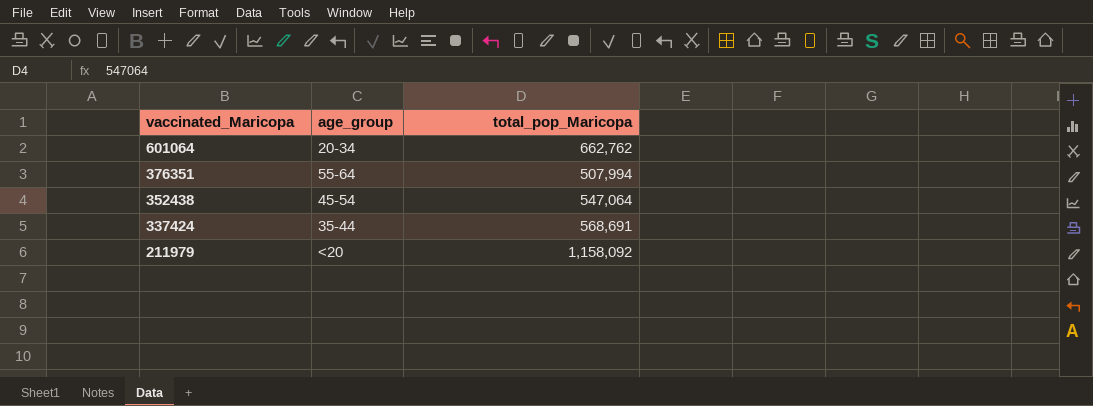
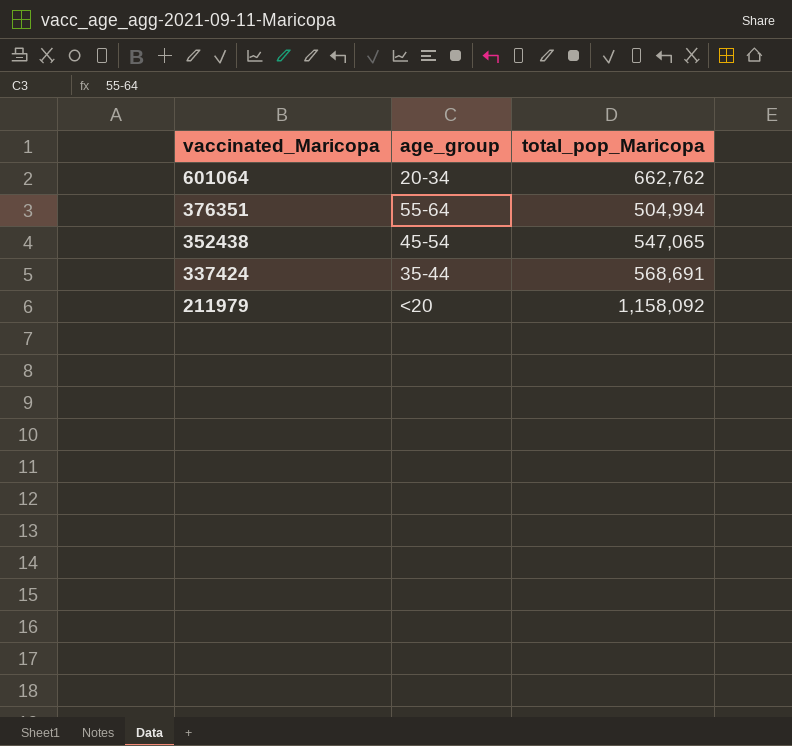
376351 | total_pop_Maricopa: 507,994 -> 504,994
352438 | total_pop_Maricopa: 547,064 -> 547,065

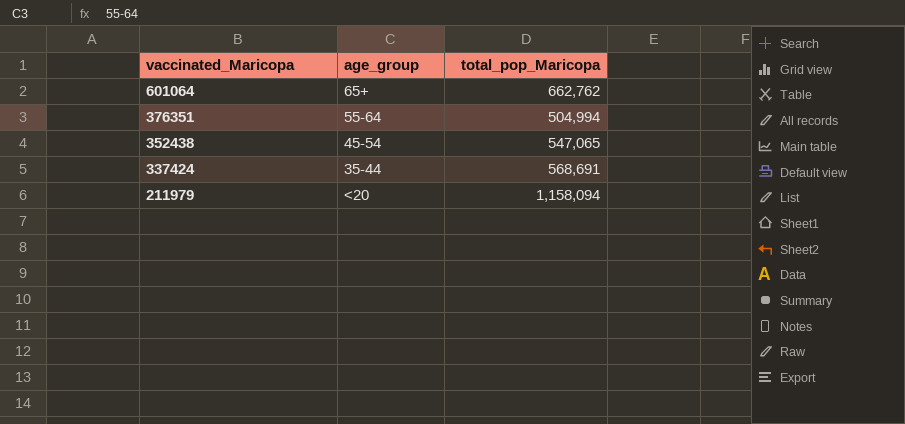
601064 | age_group: 20-34 -> 65+
211979 | total_pop_Maricopa: 1,158,092 -> 1,158,094

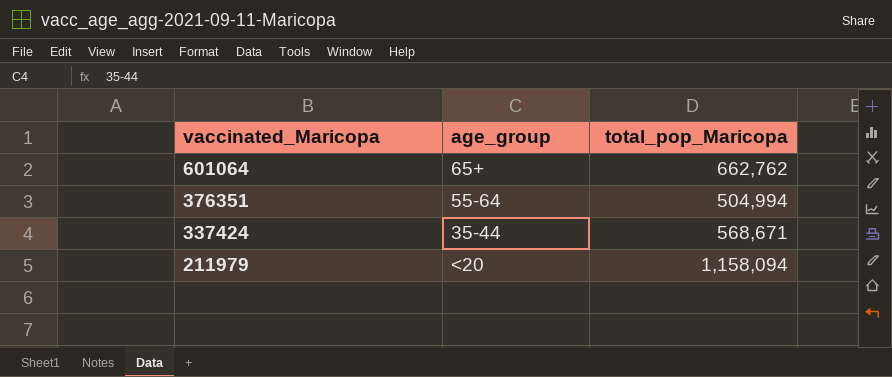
row 352438: 45-54 | 547,065 -> none
337424 | total_pop_Maricopa: 568,691 -> 568,671

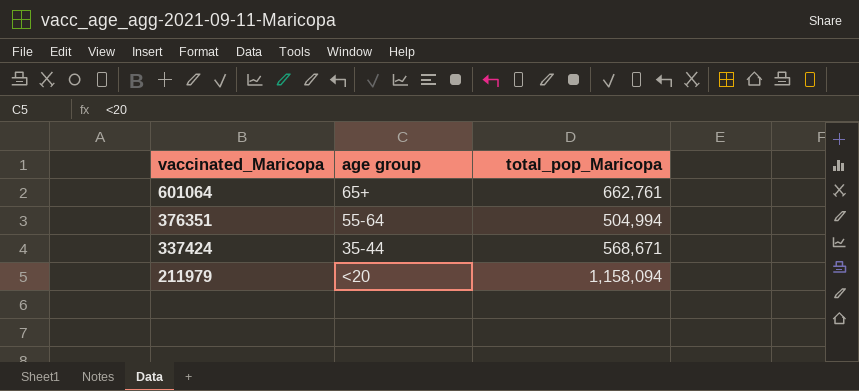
column name: age_group -> age group
601064 | total_pop_Maricopa: 662,762 -> 662,761

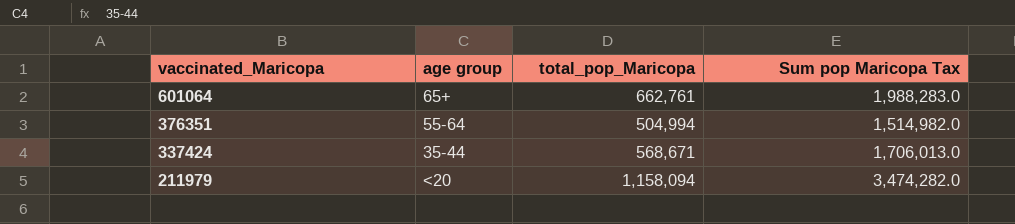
column Sum pop Maricopa Tax | formula: none -> [total_pop_Maricopa] * 3

